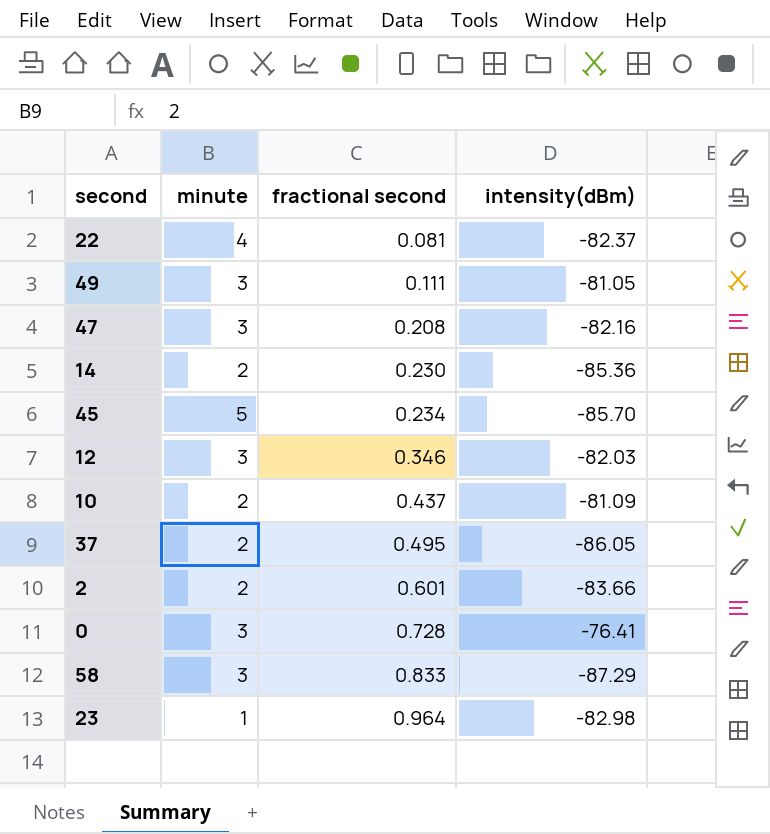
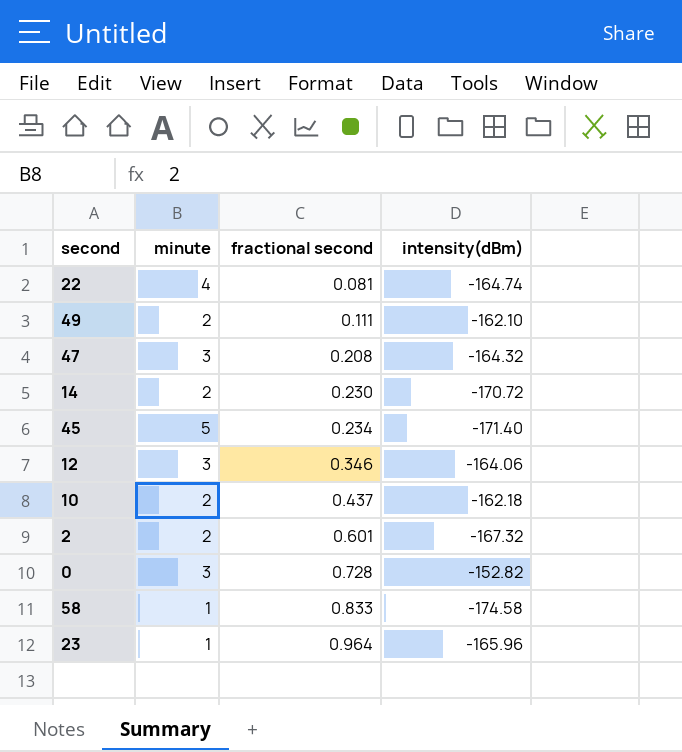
row 37: 2 | 0.495 | -86.05 -> none
22 | intensity(dBm): -82.37 -> -164.74
49 | minute: 3 -> 2
49 | intensity(dBm): -81.05 -> -162.10
47 | intensity(dBm): -82.16 -> -164.32
14 | intensity(dBm): -85.36 -> -170.72
45 | intensity(dBm): -85.70 -> -171.40
12 | intensity(dBm): -82.03 -> -164.06
10 | intensity(dBm): -81.09 -> -162.18
2 | intensity(dBm): -83.66 -> -167.32
0 | intensity(dBm): -76.41 -> -152.82
58 | minute: 3 -> 1
58 | intensity(dBm): -87.29 -> -174.58
23 | intensity(dBm): -82.98 -> -165.96

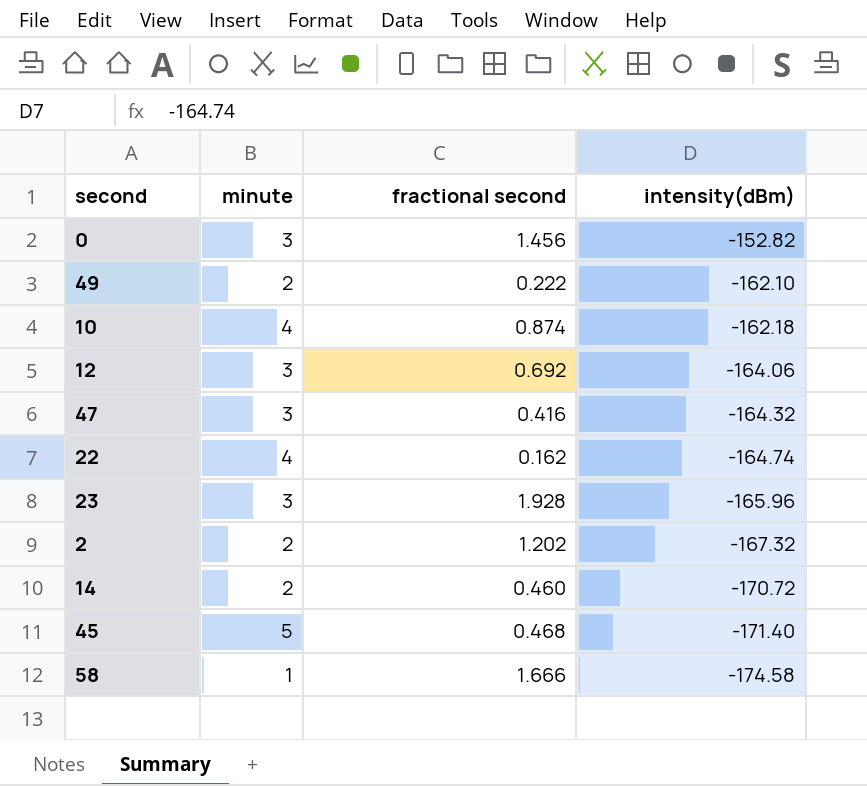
row order: fractional second ascending -> intensity(dBm) descending
0 | fractional second: 0.728 -> 1.456
49 | fractional second: 0.111 -> 0.222
10 | minute: 2 -> 4
10 | fractional second: 0.437 -> 0.874
12 | fractional second: 0.346 -> 0.692
47 | fractional second: 0.208 -> 0.416
22 | fractional second: 0.081 -> 0.162
23 | minute: 1 -> 3
23 | fractional second: 0.964 -> 1.928
2 | fractional second: 0.601 -> 1.202
14 | fractional second: 0.230 -> 0.460
45 | fractional second: 0.234 -> 0.468
58 | fractional second: 0.833 -> 1.666

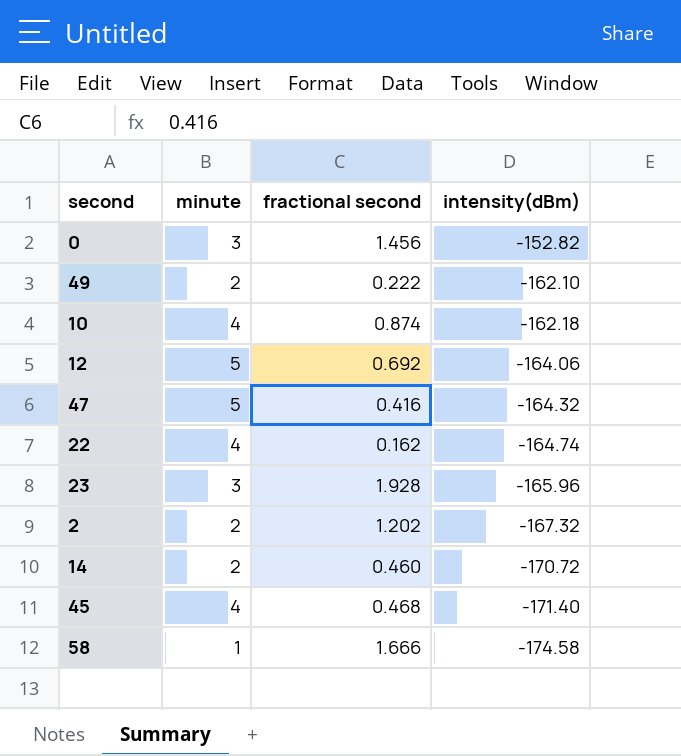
12 | minute: 3 -> 5
47 | minute: 3 -> 5
45 | minute: 5 -> 4

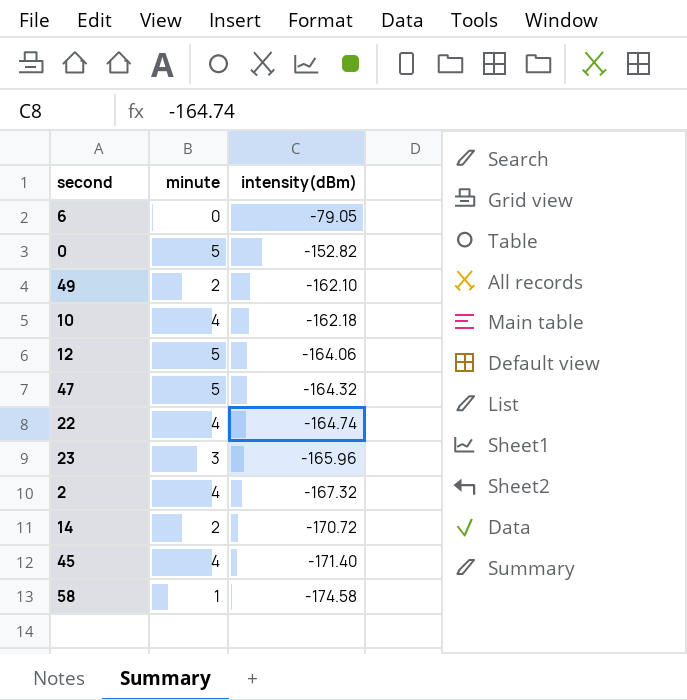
column fractional second | position: 3 -> none
row 6: none -> 0 | -79.05
0 | minute: 3 -> 5
2 | minute: 2 -> 4

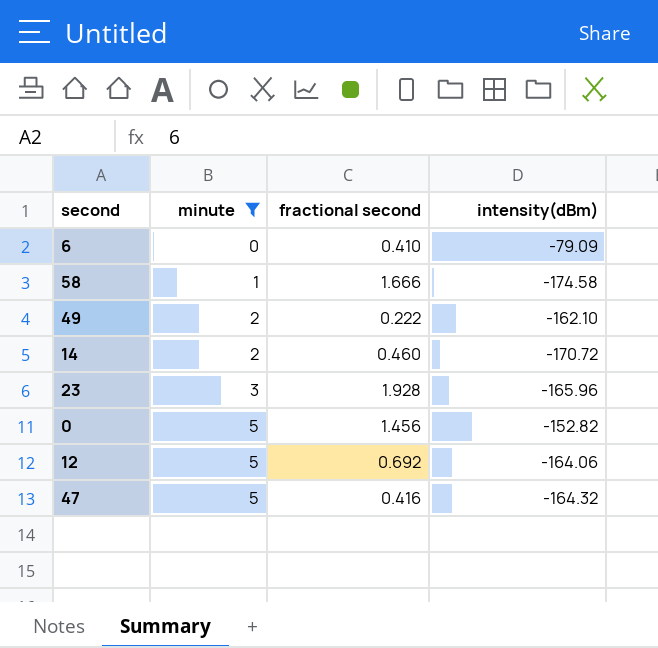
filter: none -> minute != 4
row order: intensity(dBm) descending -> minute ascending
column fractional second | position: none -> 3
6 | intensity(dBm): -79.05 -> -79.09

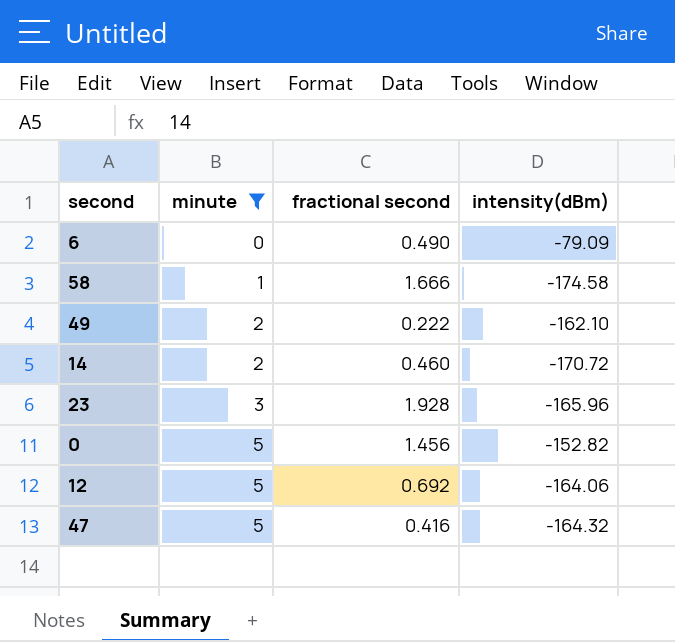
6 | fractional second: 0.410 -> 0.490

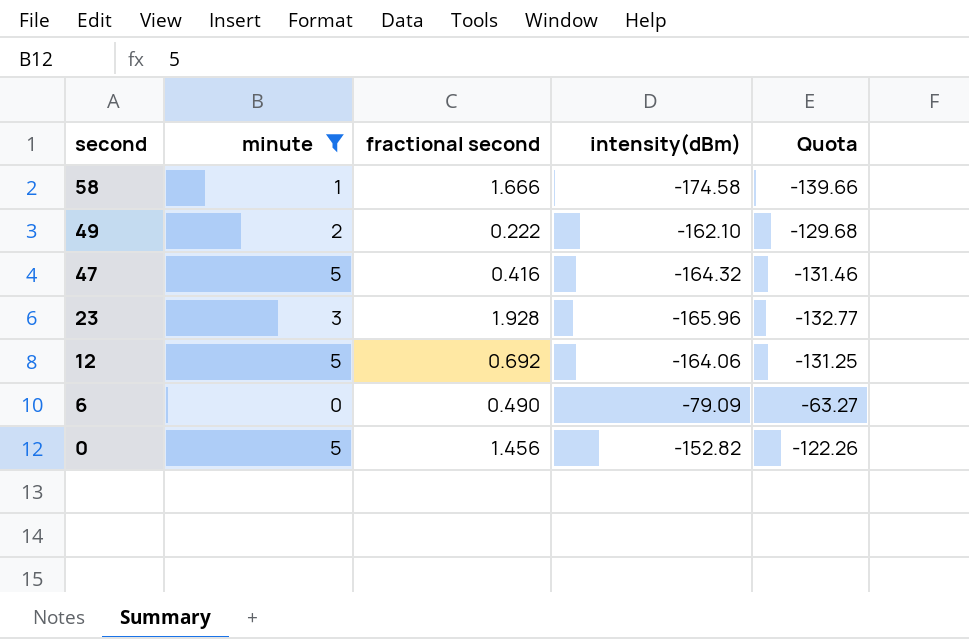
row order: minute ascending -> second descending
column Quota | formula: none -> [intensity(dBm)] * 0.8
row 14: 2 | 0.460 | -170.72 -> none

